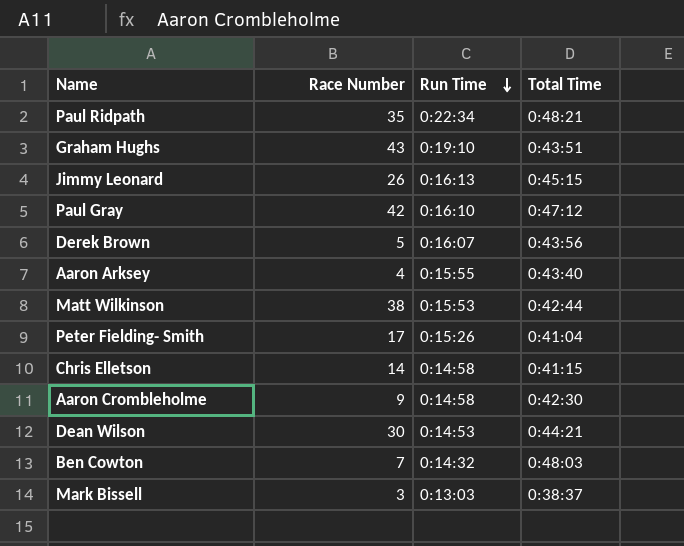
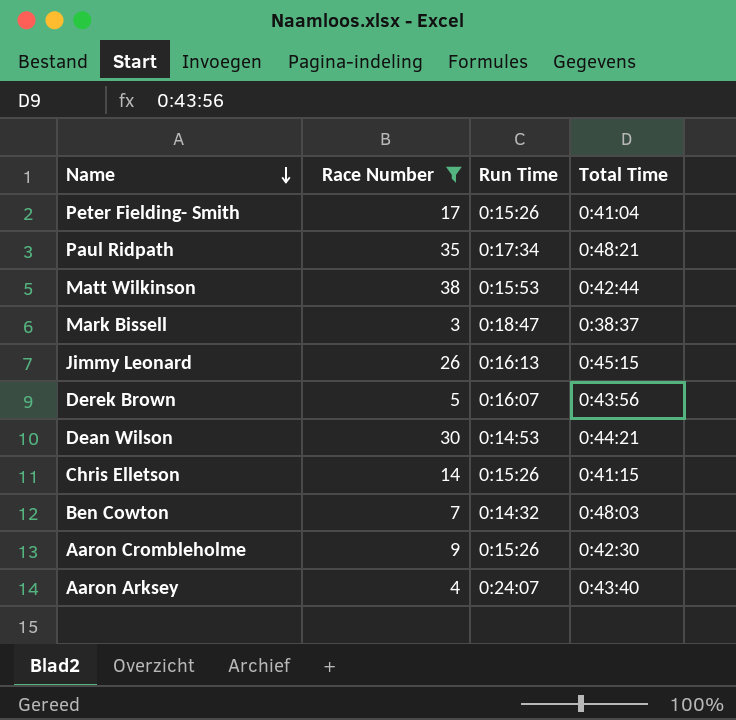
filter: none -> Race Number <= 38
row order: Run Time descending -> Name descending
Paul Ridpath | Run Time: 0:22:34 -> 0:17:34
Mark Bissell | Run Time: 0:13:03 -> 0:18:47
Chris Elletson | Run Time: 0:14:58 -> 0:15:26
Aaron Crombleholme | Run Time: 0:14:58 -> 0:15:26
Aaron Arksey | Run Time: 0:15:55 -> 0:24:07

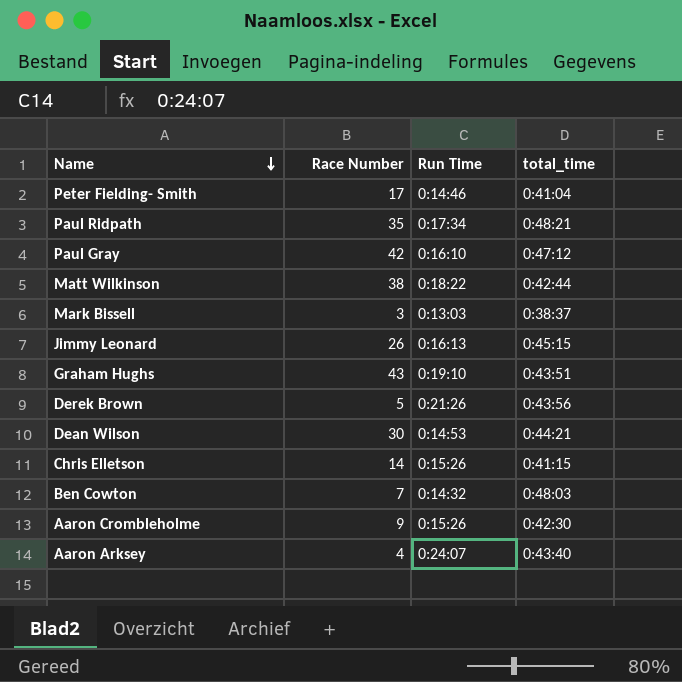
filter: Race Number <= 38 -> none
column name: Total Time -> total_time
Peter Fielding- Smith | Run Time: 0:15:26 -> 0:14:46
Matt Wilkinson | Run Time: 0:15:53 -> 0:18:22
Mark Bissell | Run Time: 0:18:47 -> 0:13:03
Derek Brown | Run Time: 0:16:07 -> 0:21:26

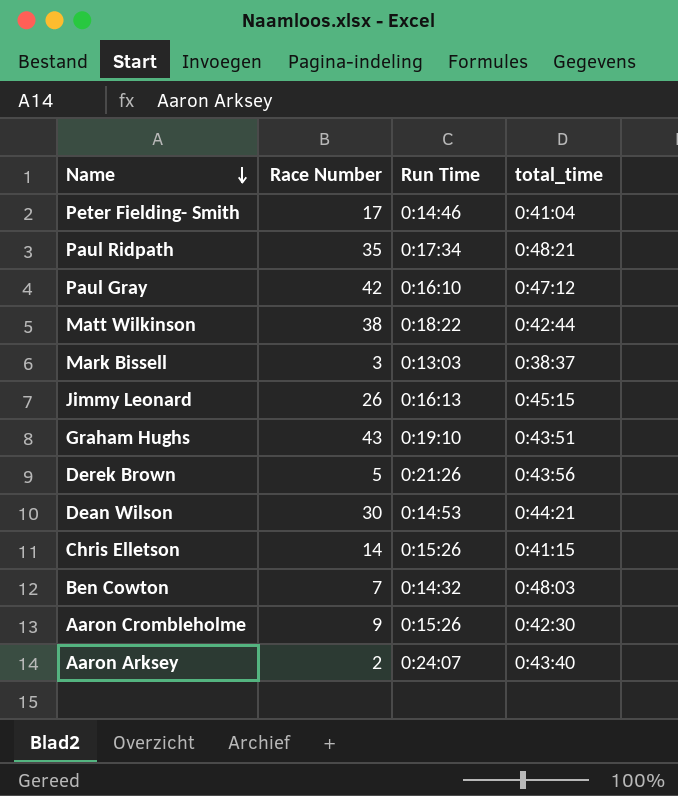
Aaron Arksey | Race Number: 4 -> 2

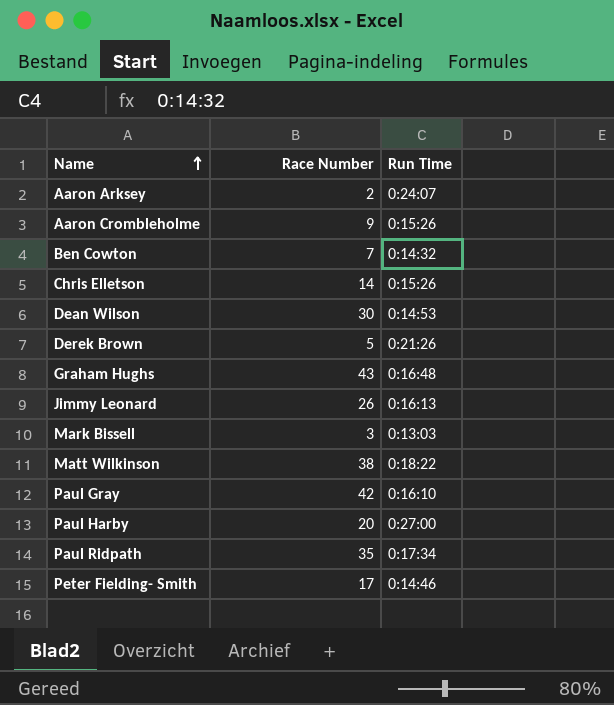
row order: Name descending -> Name ascending
column total_time | position: 4 -> none
Graham Hughs | Run Time: 0:19:10 -> 0:16:48
row Paul Harby: none -> 20 | 0:27:00

